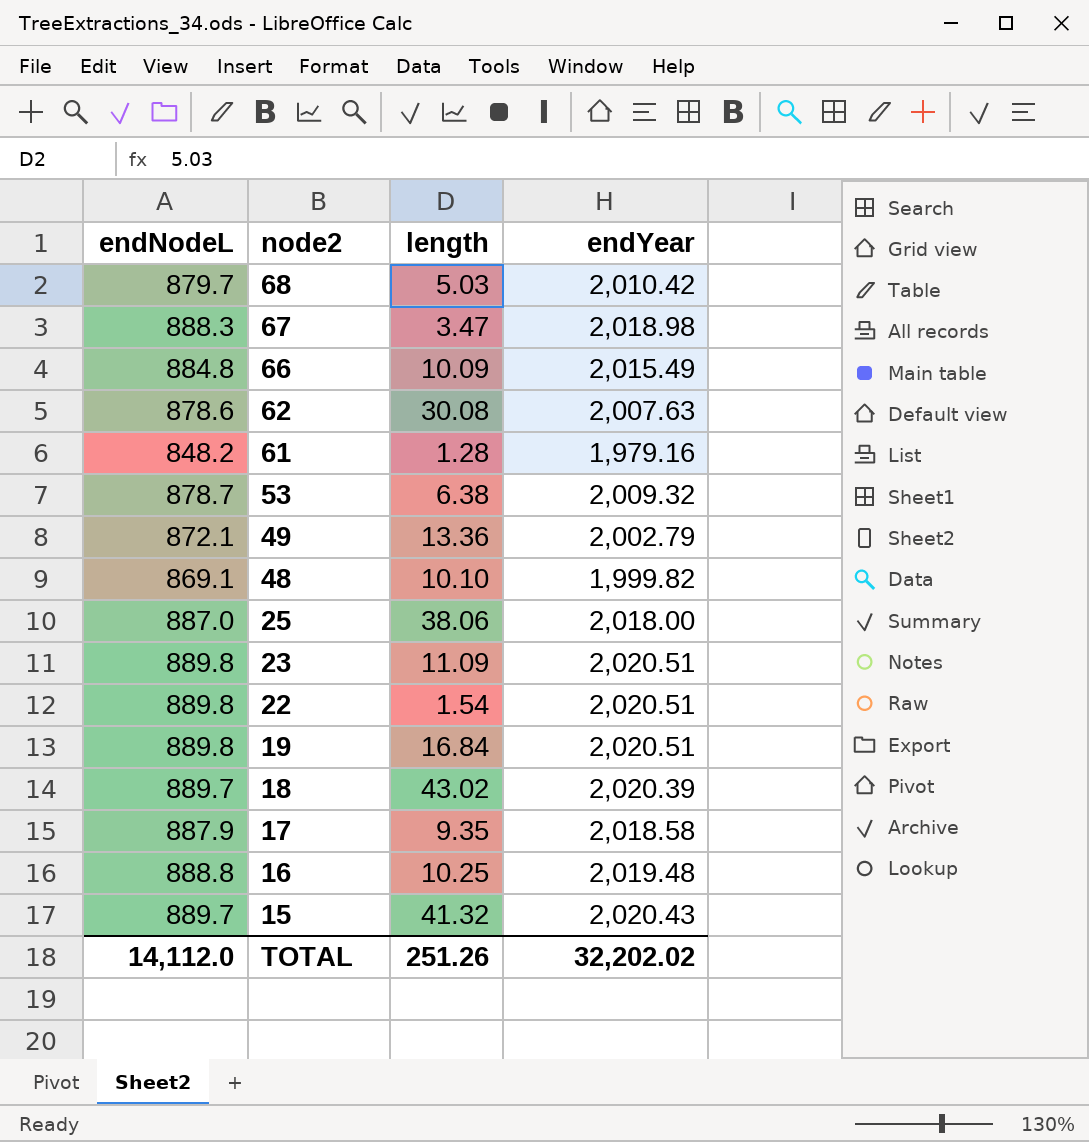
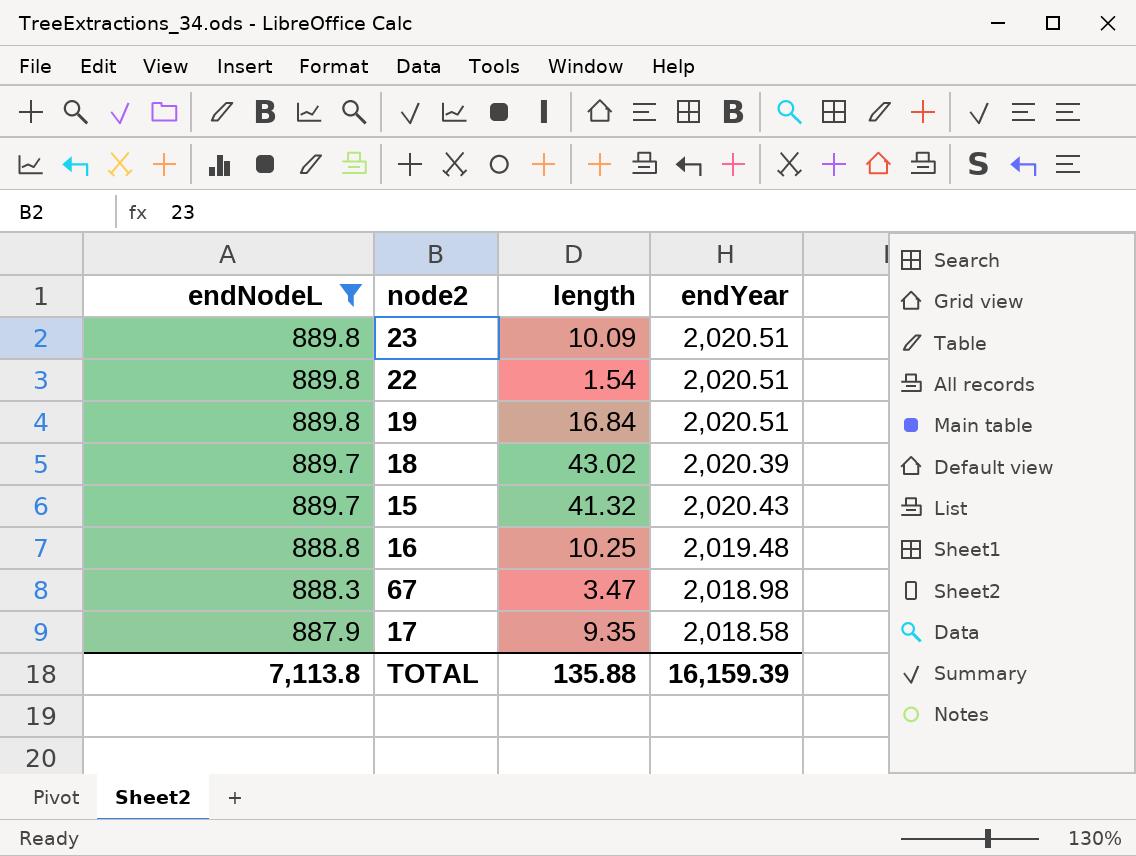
filter: none -> endNodeL >= 887.9
row order: node2 descending -> endNodeL descending
23 | length: 11.09 -> 10.09
TOTAL | endNodeL: 14,112.0 -> 7,113.8
TOTAL | length: 251.26 -> 135.88
TOTAL | endYear: 32,202.02 -> 16,159.39

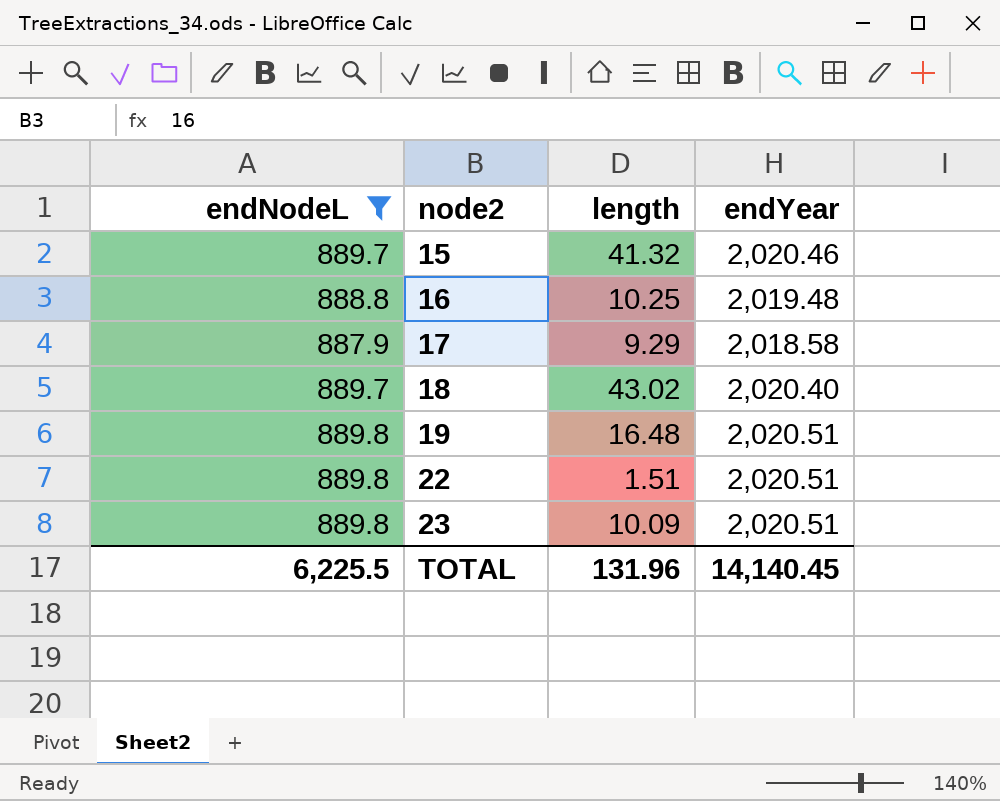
row order: endNodeL descending -> node2 ascending
row 67: 888.3 | 3.47 | 2,018.98 -> none
15 | endYear: 2,020.43 -> 2,020.46
17 | length: 9.35 -> 9.29
18 | endYear: 2,020.39 -> 2,020.40
19 | length: 16.84 -> 16.48
22 | length: 1.54 -> 1.51
TOTAL | endNodeL: 7,113.8 -> 6,225.5
TOTAL | length: 135.88 -> 131.96
TOTAL | endYear: 16,159.39 -> 14,140.45

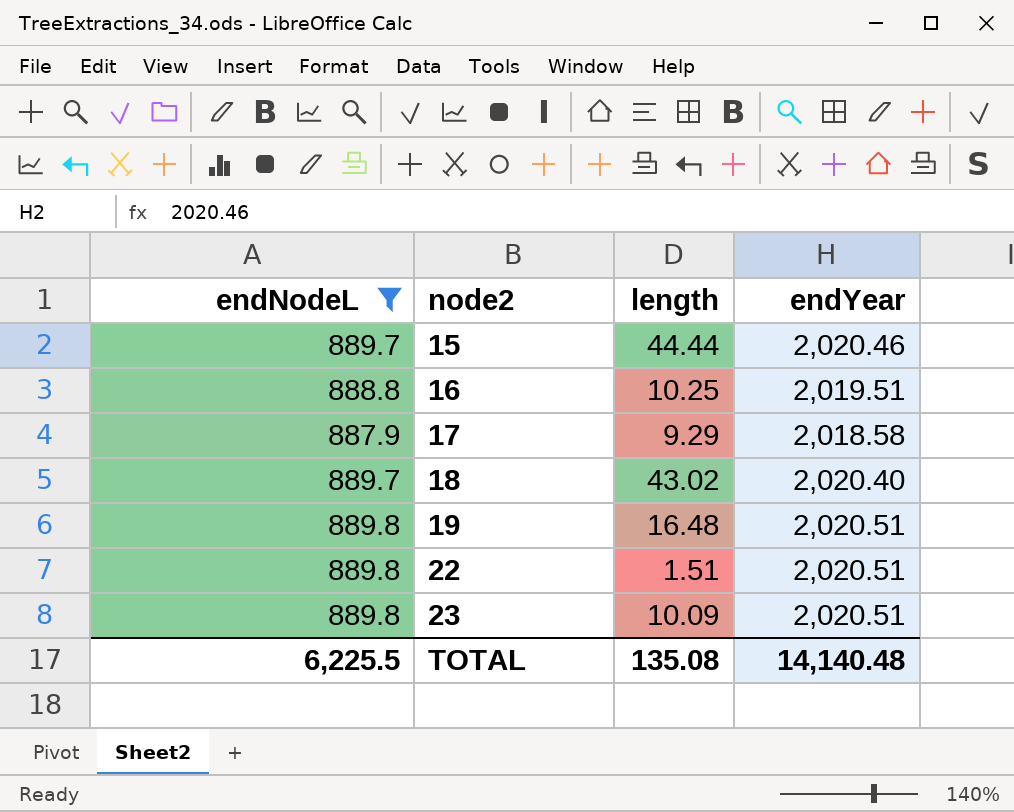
15 | length: 41.32 -> 44.44
16 | endYear: 2,019.48 -> 2,019.51
TOTAL | length: 131.96 -> 135.08
TOTAL | endYear: 14,140.45 -> 14,140.48

